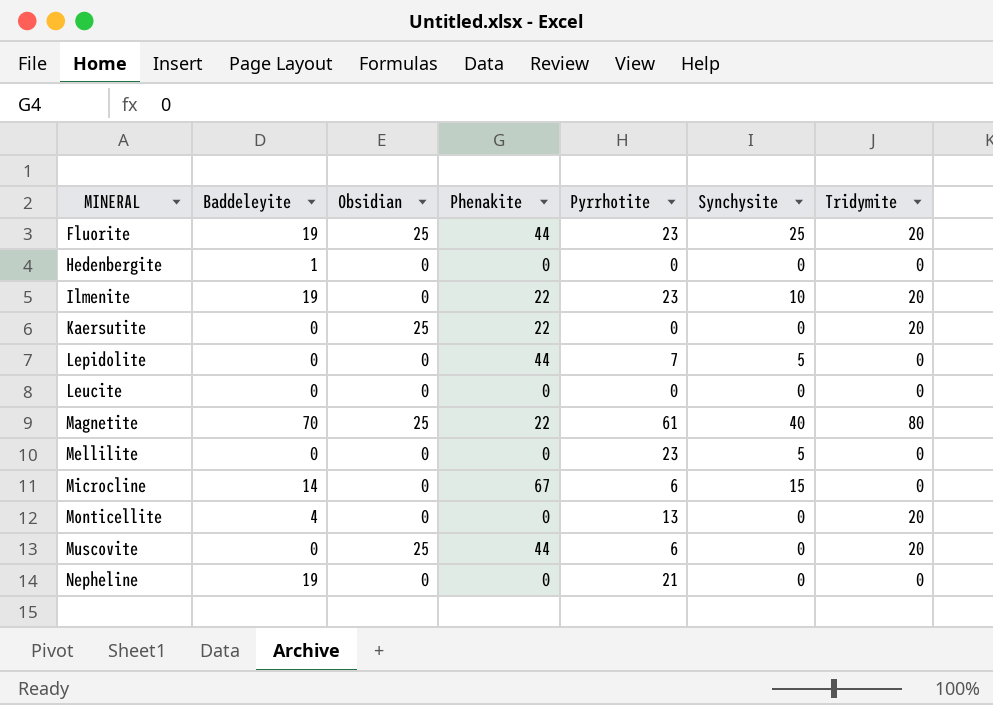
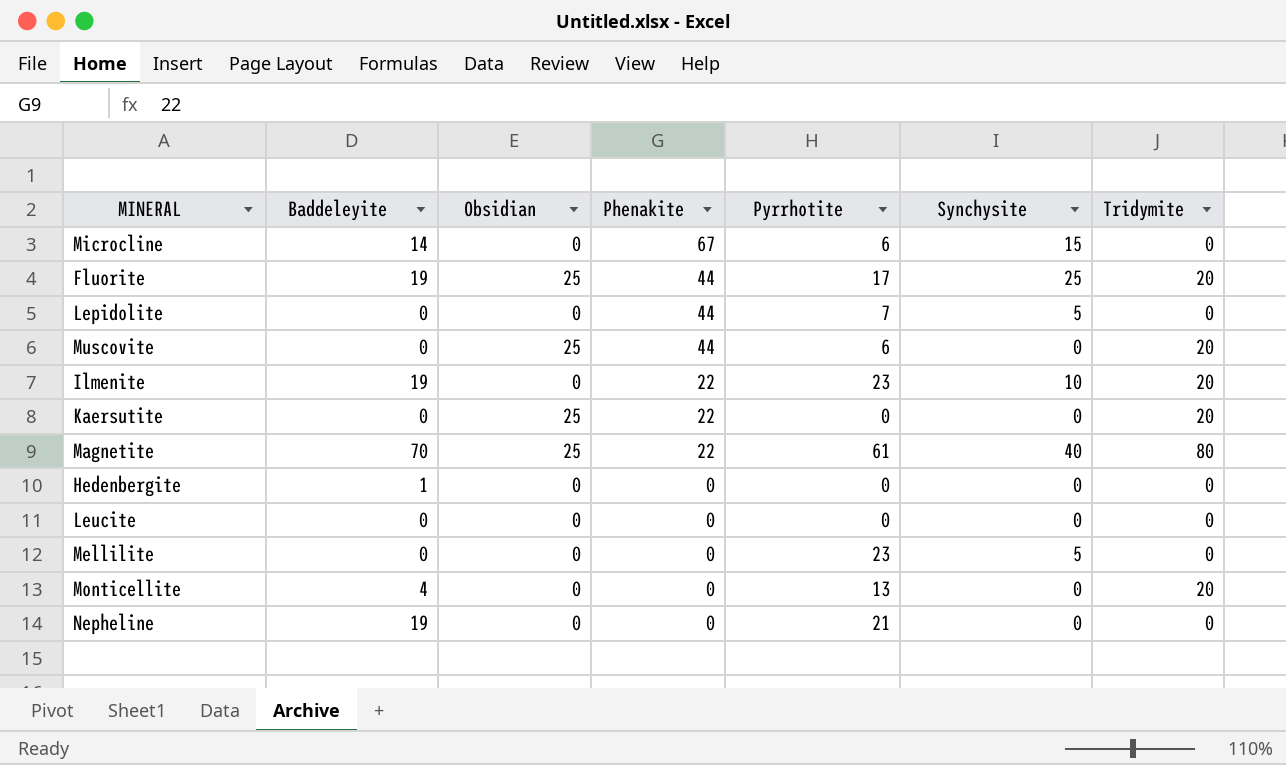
row order: MINERAL ascending -> Phenakite descending
Fluorite | Pyrrhotite: 23 -> 17

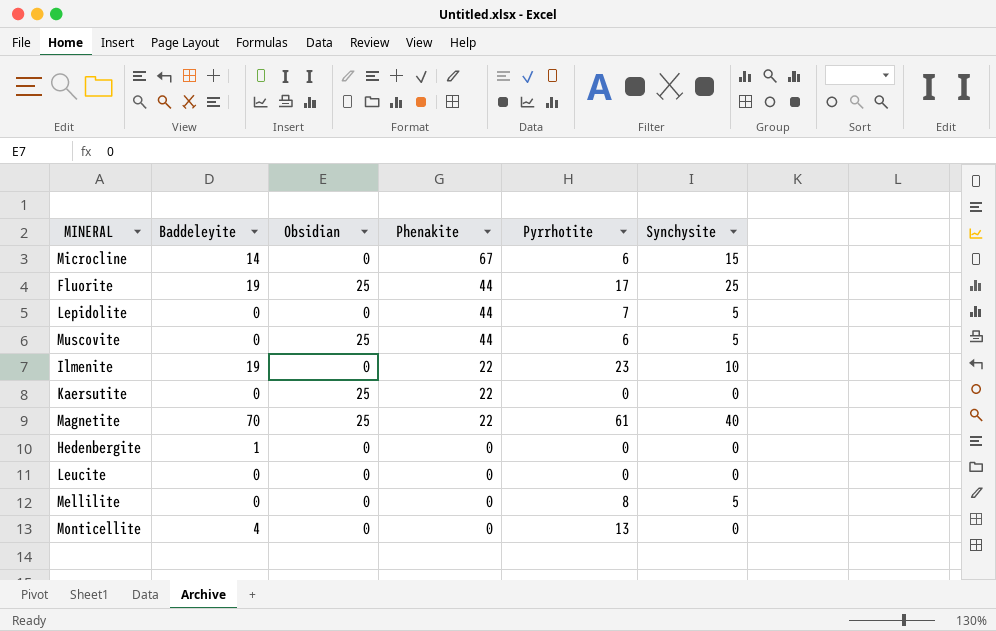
column Tridymite | position: 7 -> none
row Nepheline: 19 | 0 | 0 | 21 | 0 | 0 -> none
Muscovite | Synchysite: 0 -> 5
Mellilite | Pyrrhotite: 23 -> 8

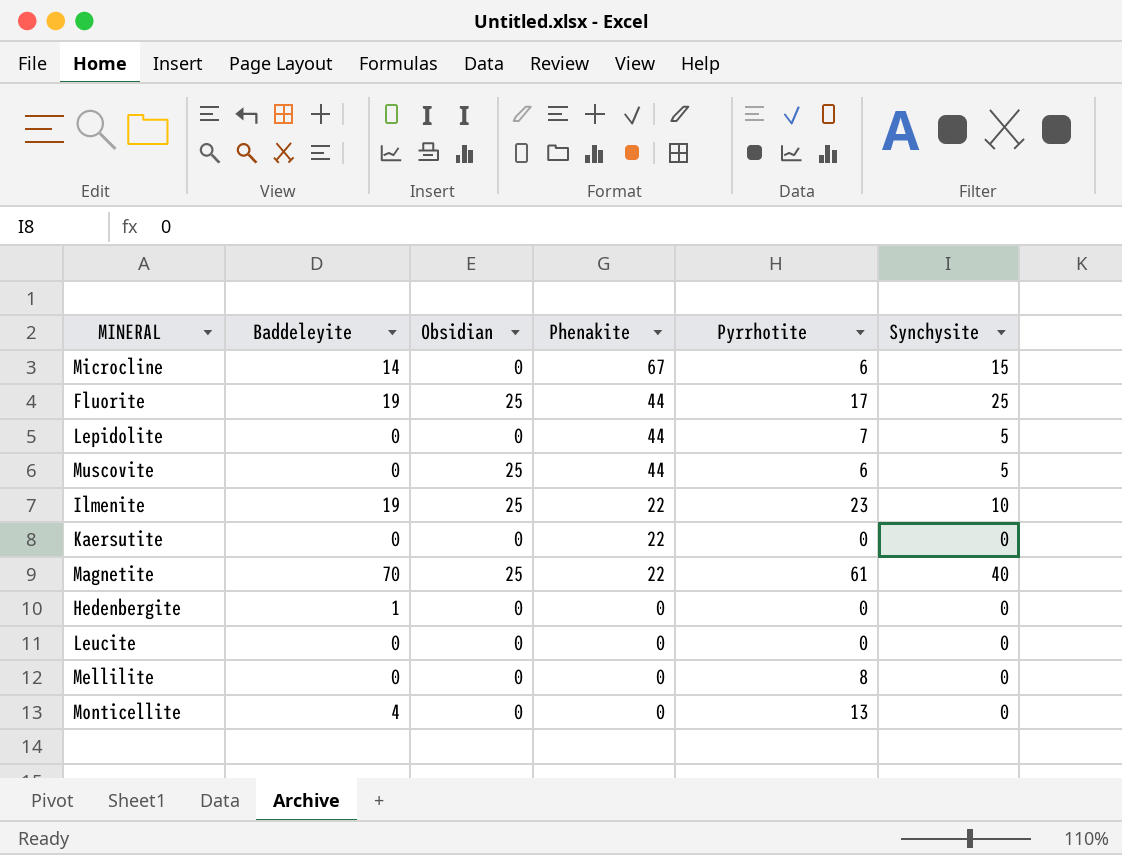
Ilmenite | Obsidian: 0 -> 25
Kaersutite | Obsidian: 25 -> 0
Mellilite | Synchysite: 5 -> 0

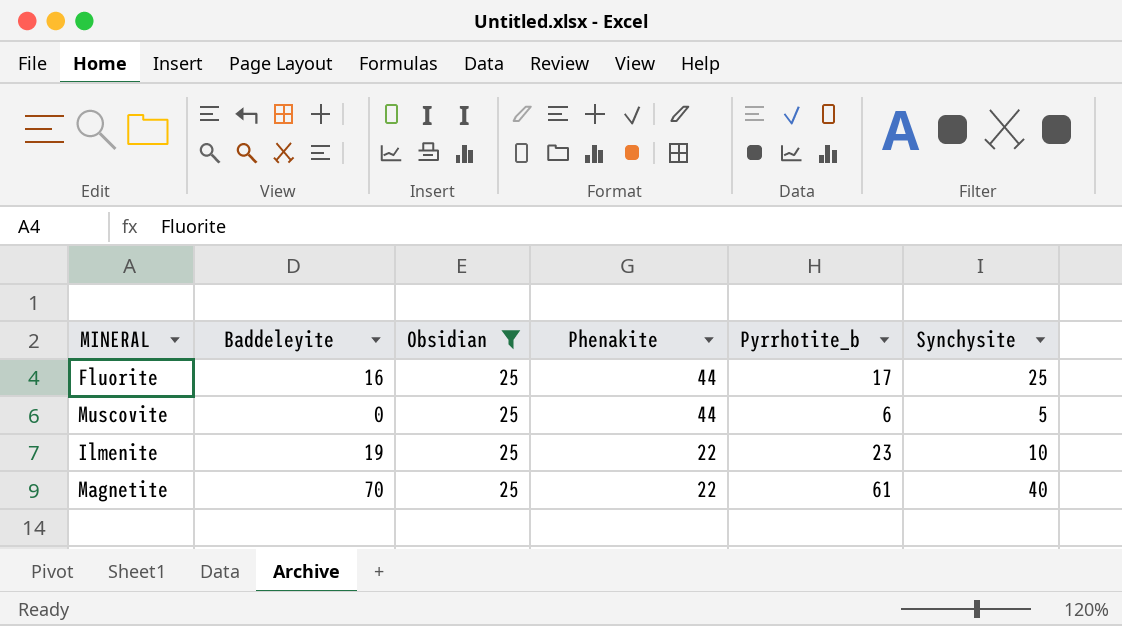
filter: none -> Obsidian = 25
column name: Pyrrhotite -> Pyrrhotite_b
Fluorite | Baddeleyite: 19 -> 16

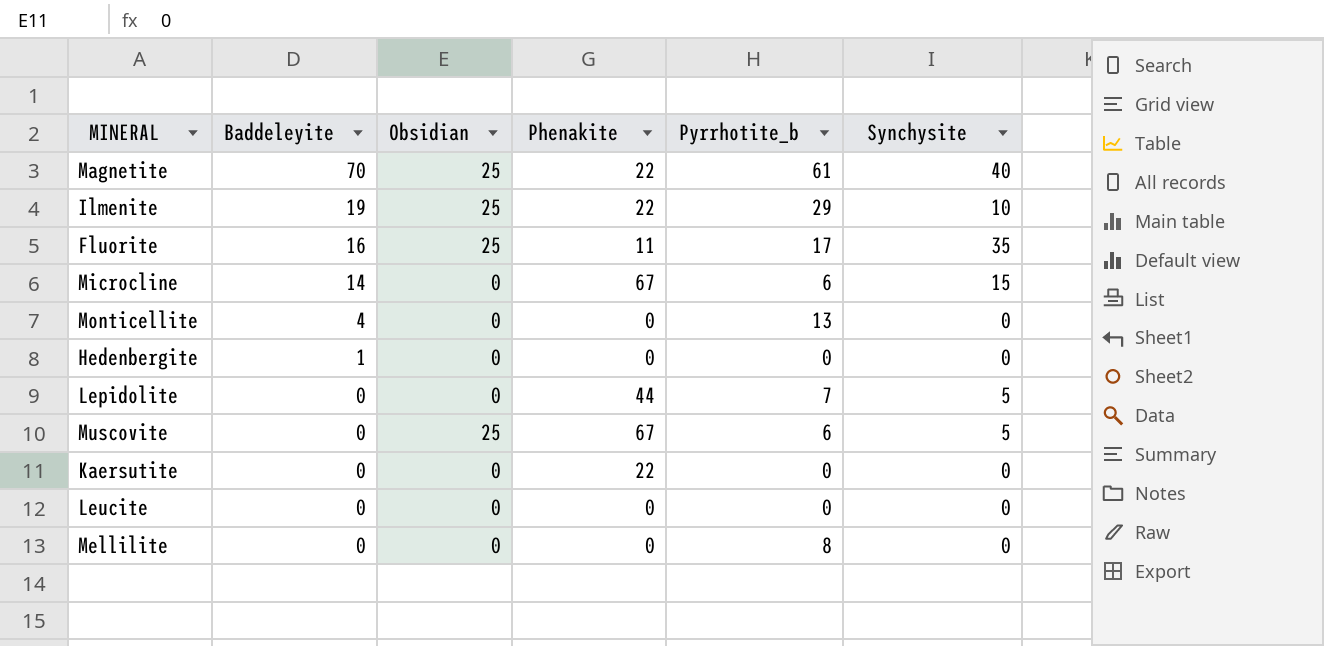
filter: Obsidian = 25 -> none
row order: Phenakite descending -> Baddeleyite descending
Ilmenite | Pyrrhotite_b: 23 -> 29
Fluorite | Phenakite: 44 -> 11
Fluorite | Synchysite: 25 -> 35
Muscovite | Phenakite: 44 -> 67

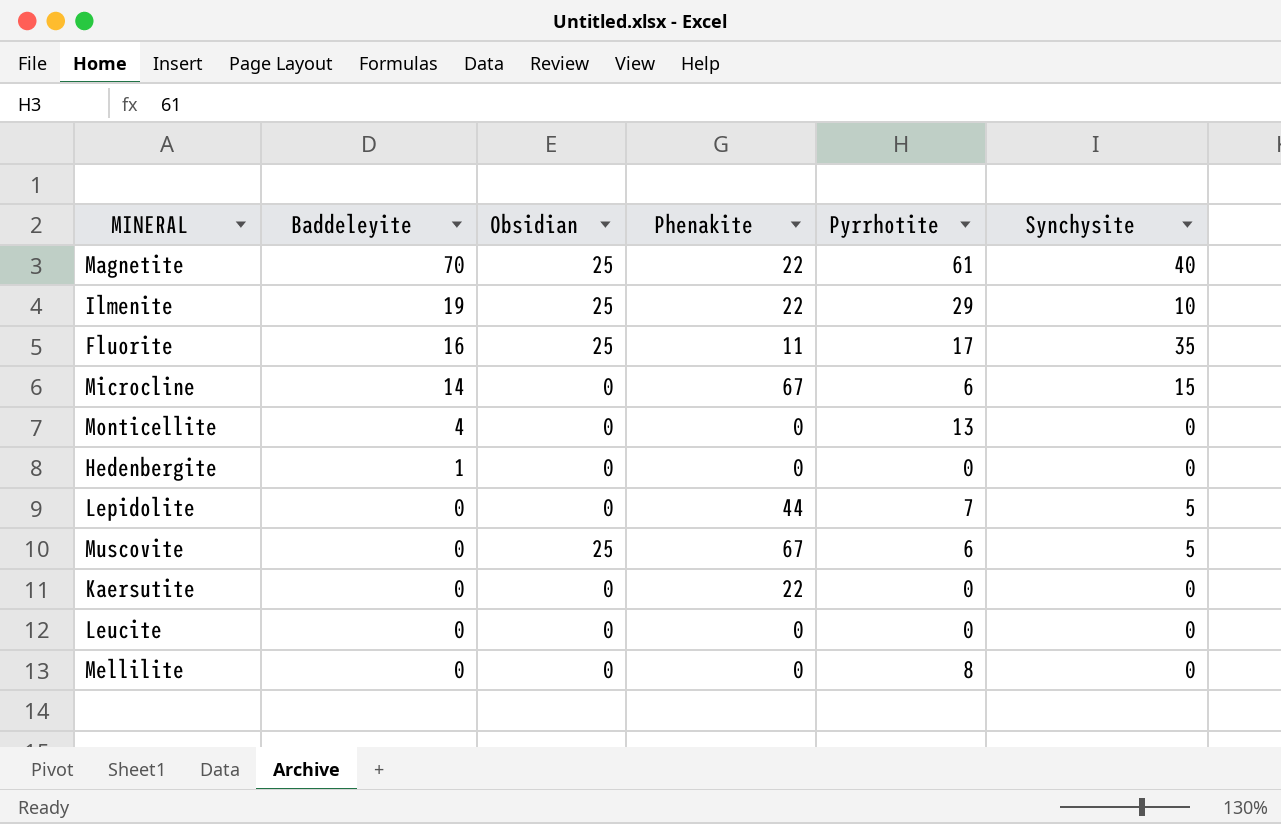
column name: Pyrrhotite_b -> Pyrrhotite

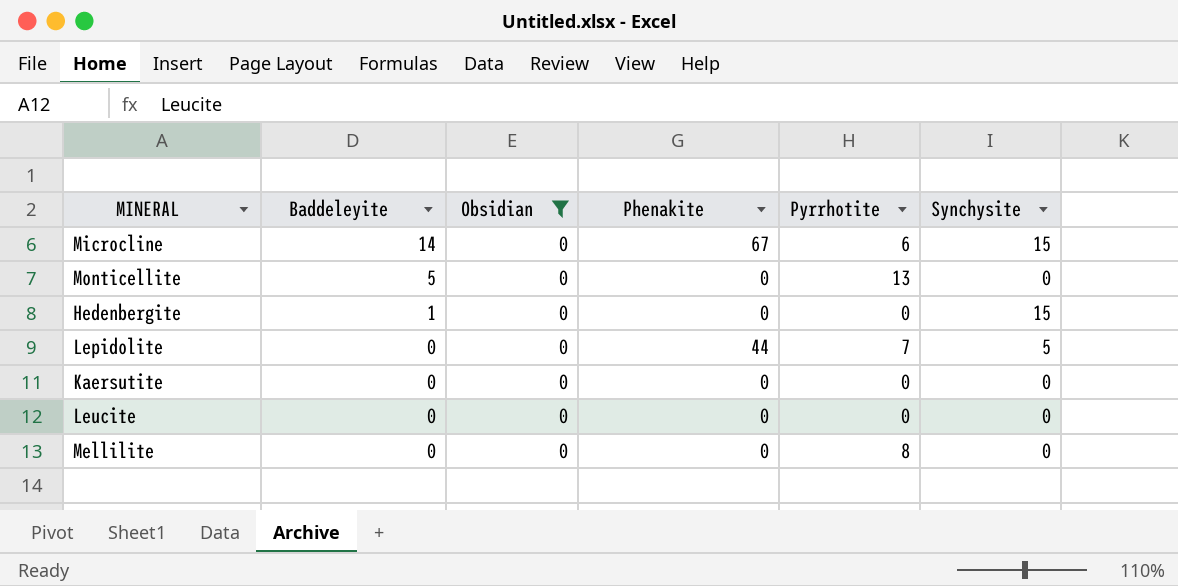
filter: none -> Obsidian = 0
Monticellite | Baddeleyite: 4 -> 5
Hedenbergite | Synchysite: 0 -> 15
Kaersutite | Phenakite: 22 -> 0

